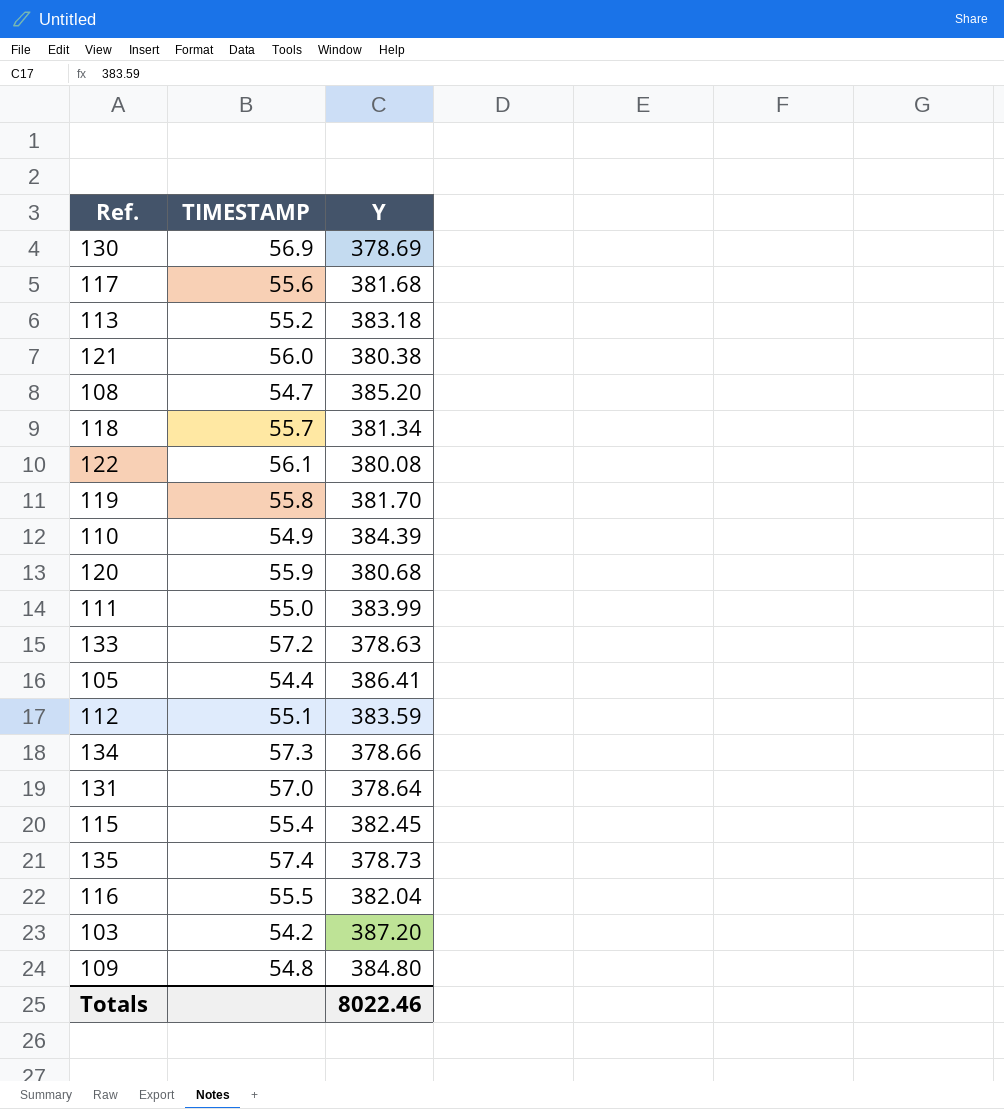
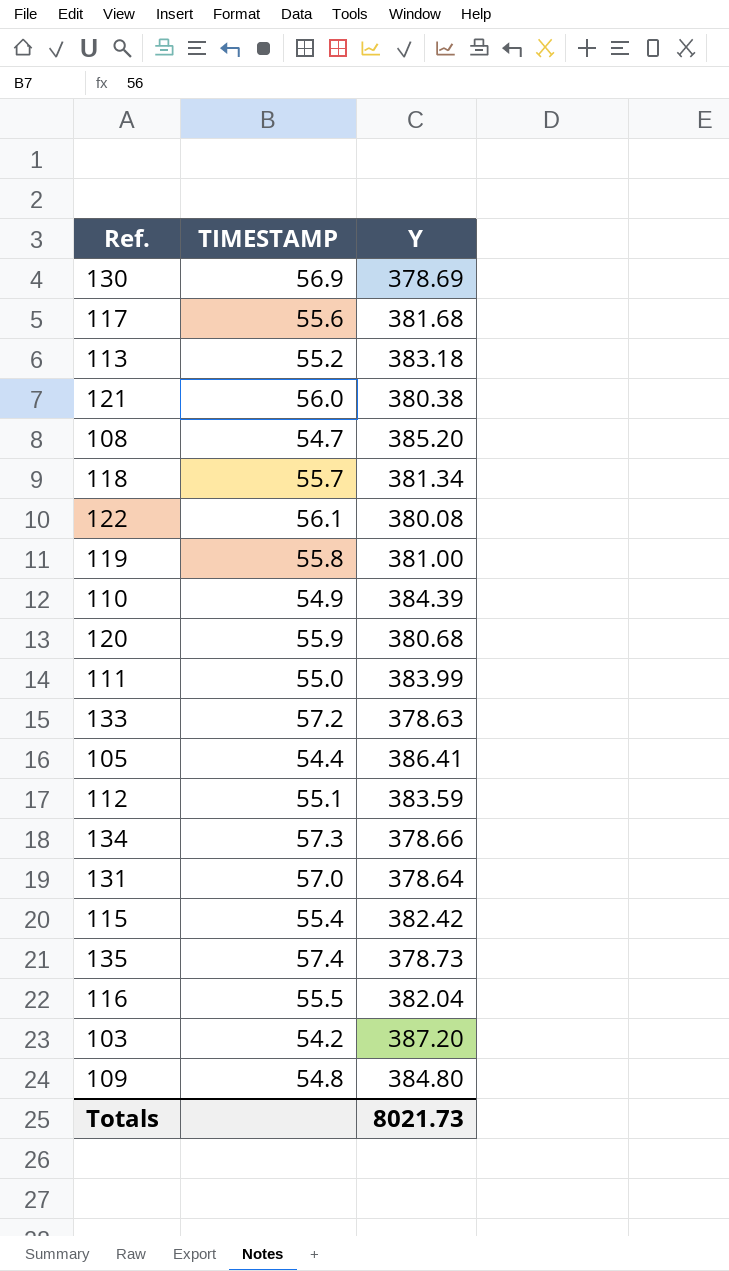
119 | Y: 381.70 -> 381.00
115 | Y: 382.45 -> 382.42
Totals | Y: 8022.46 -> 8021.73

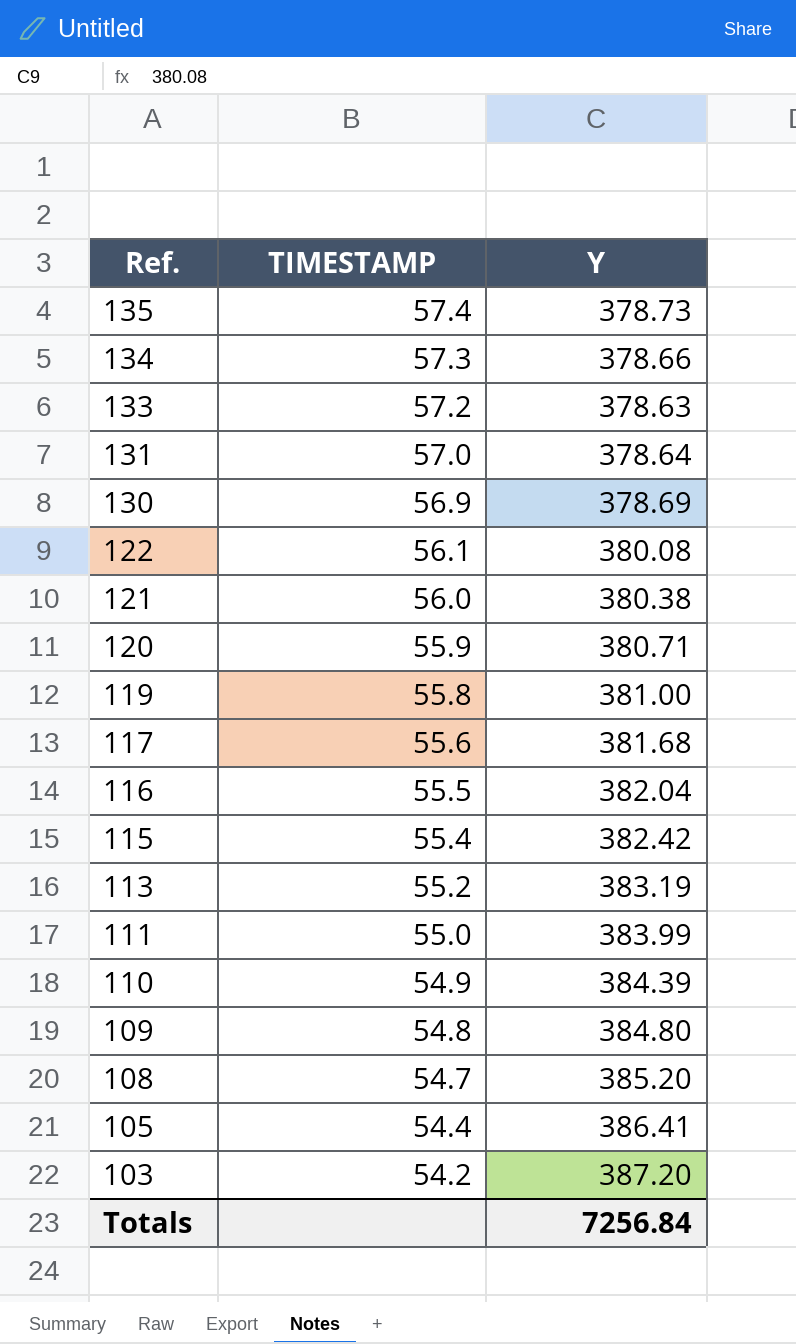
row order: none -> Ref. descending
row 118: 55.7 | 381.34 -> none
row 112: 55.1 | 383.59 -> none
120 | Y: 380.68 -> 380.71
113 | Y: 383.18 -> 383.19
Totals | Y: 8021.73 -> 7256.84

